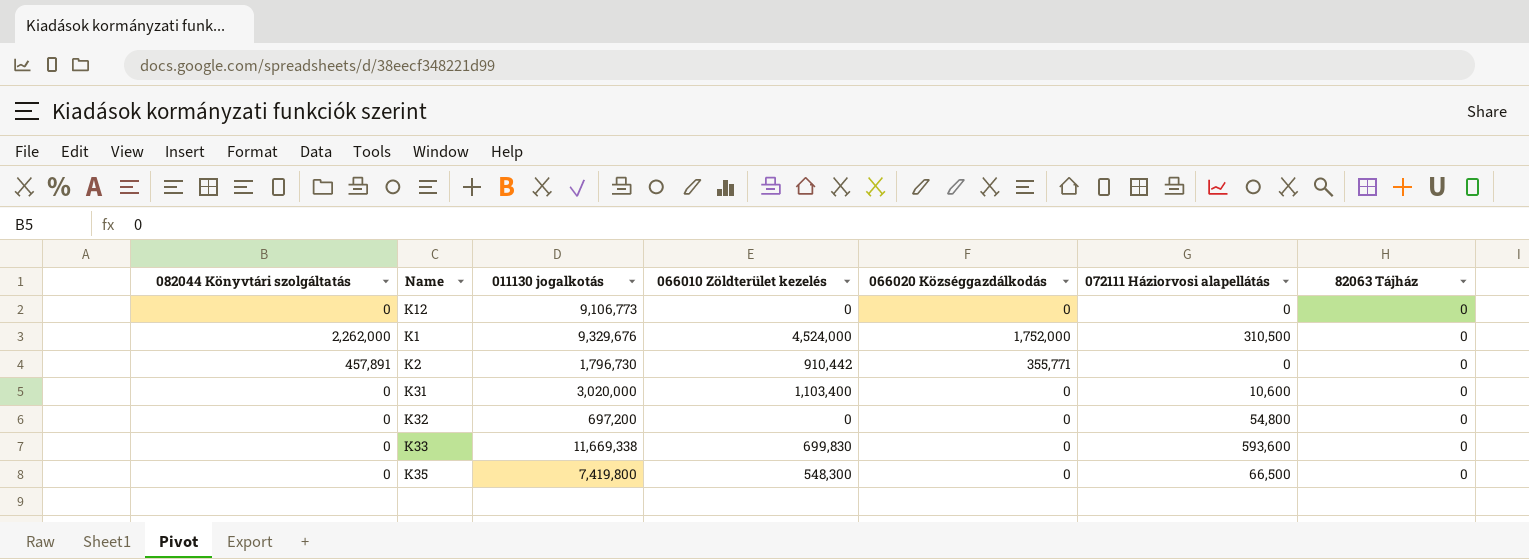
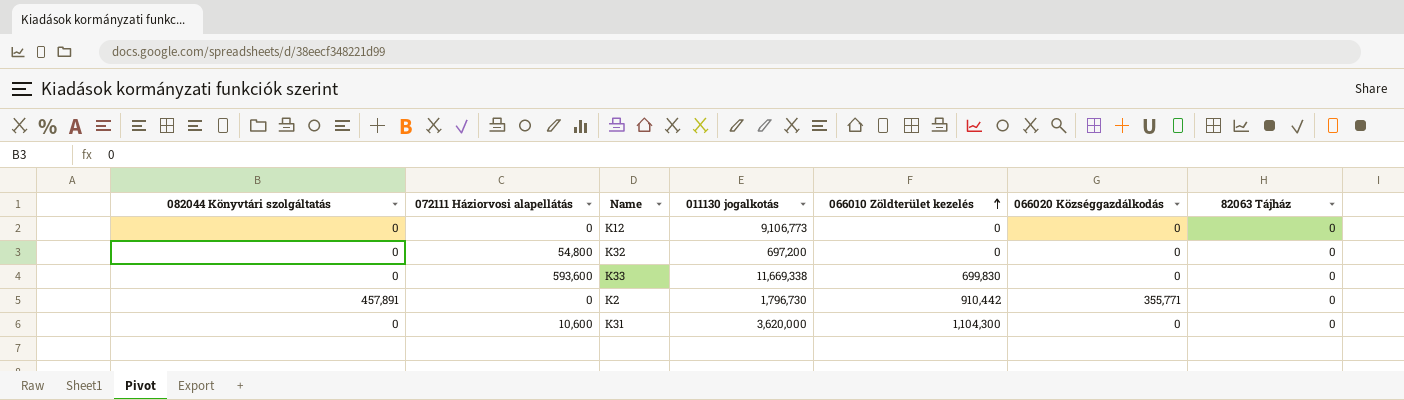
row order: none -> 066010 Zöldterület kezelés ascending
column 072111 Háziorvosi alapellátás | position: 6 -> 2
row K1: 2,262,000 | 9,329,676 | 4,524,000 | 1,752,000 | 310,500 | 0 -> none
row K35: 0 | 7,419,800 | 548,300 | 0 | 66,500 | 0 -> none
K31 | 011130 jogalkotás: 3,020,000 -> 3,620,000
K31 | 066010 Zöldterület kezelés: 1,103,400 -> 1,104,300

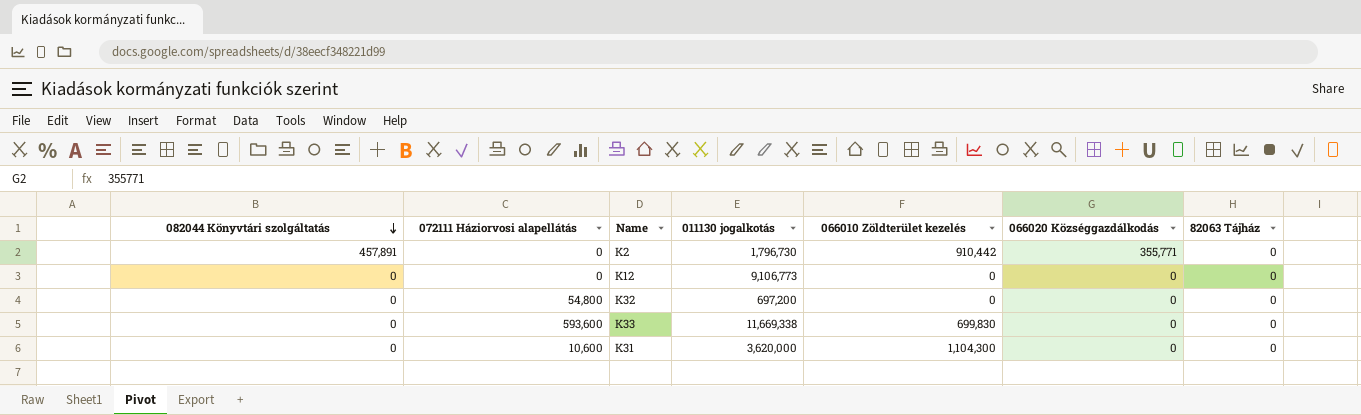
row order: 066010 Zöldterület kezelés ascending -> 082044 Könyvtári szolgáltatás descending

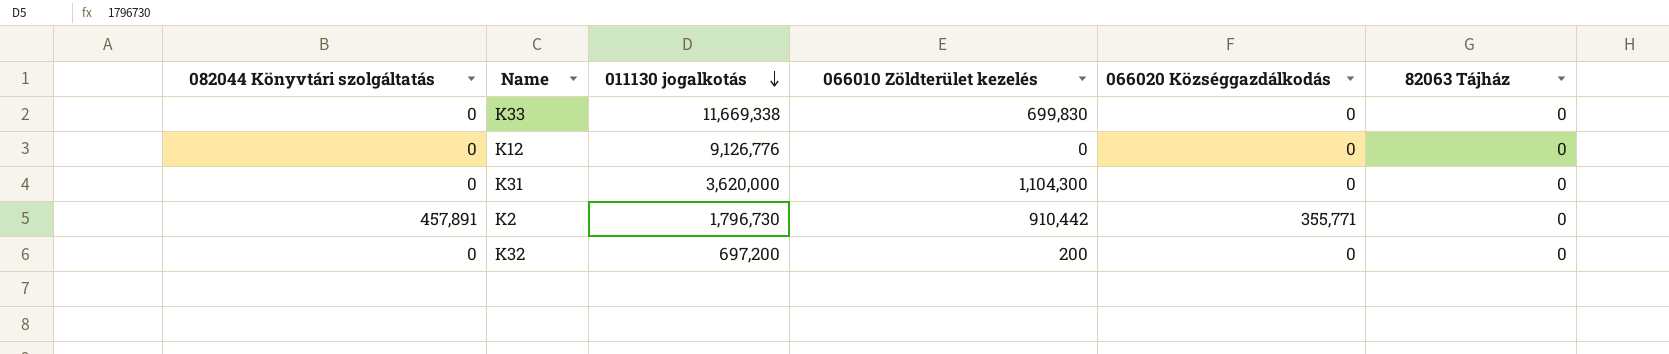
row order: 082044 Könyvtári szolgáltatás descending -> 011130 jogalkotás descending
column 072111 Háziorvosi alapellátás | position: 2 -> none
K12 | 011130 jogalkotás: 9,106,773 -> 9,126,776
K32 | 066010 Zöldterület kezelés: 0 -> 200

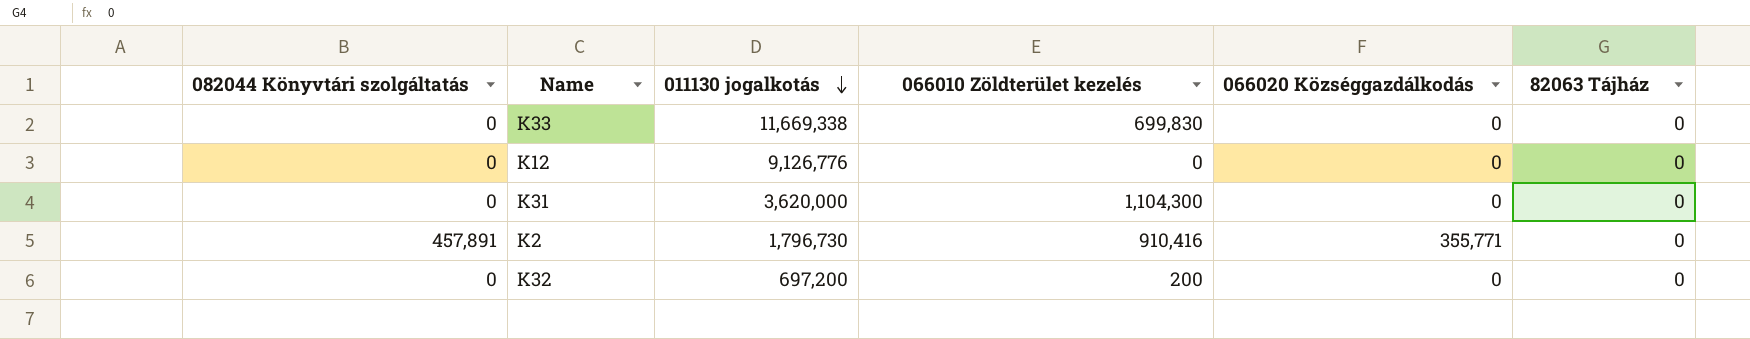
K2 | 066010 Zöldterület kezelés: 910,442 -> 910,416

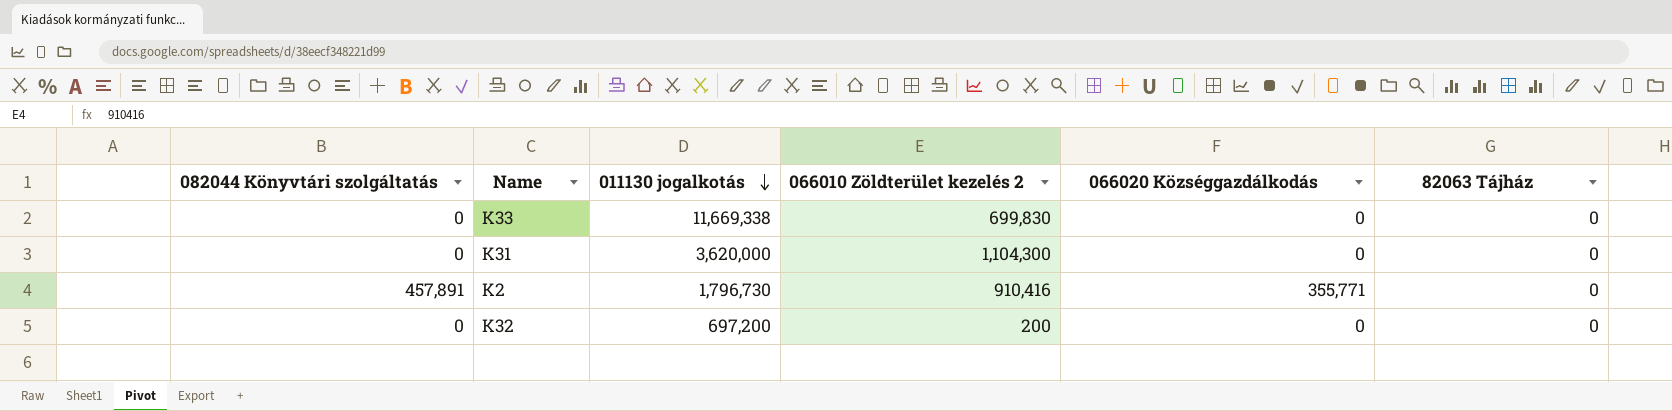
column name: 066010 Zöldterület kezelés -> 066010 Zöldterület kezelés 2
row K12: 0 | 9,126,776 | 0 | 0 | 0 -> none

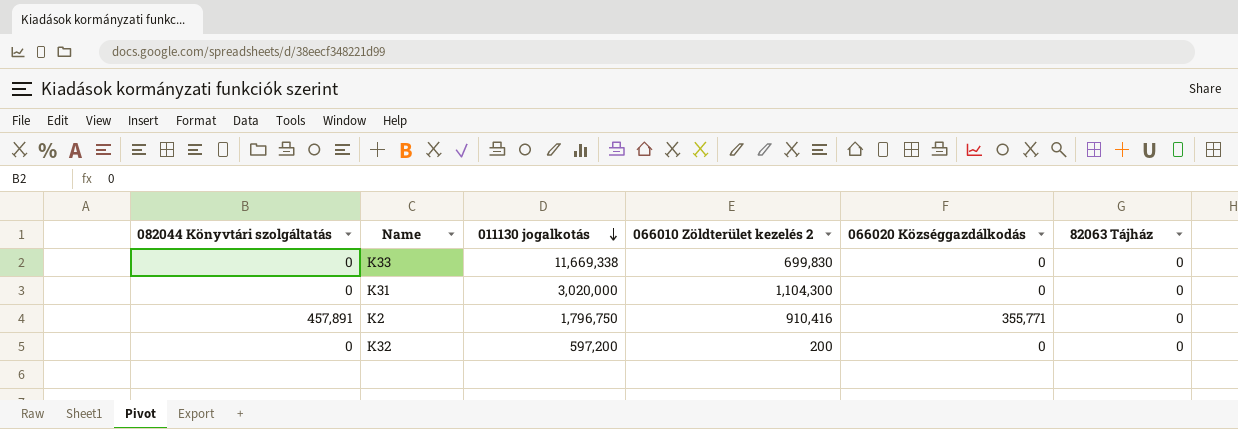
K31 | 011130 jogalkotás: 3,620,000 -> 3,020,000
K2 | 011130 jogalkotás: 1,796,730 -> 1,796,750
K32 | 011130 jogalkotás: 697,200 -> 597,200

